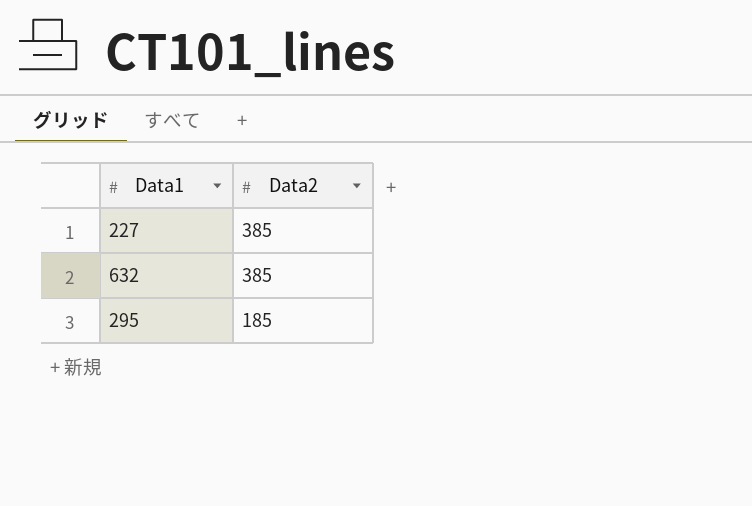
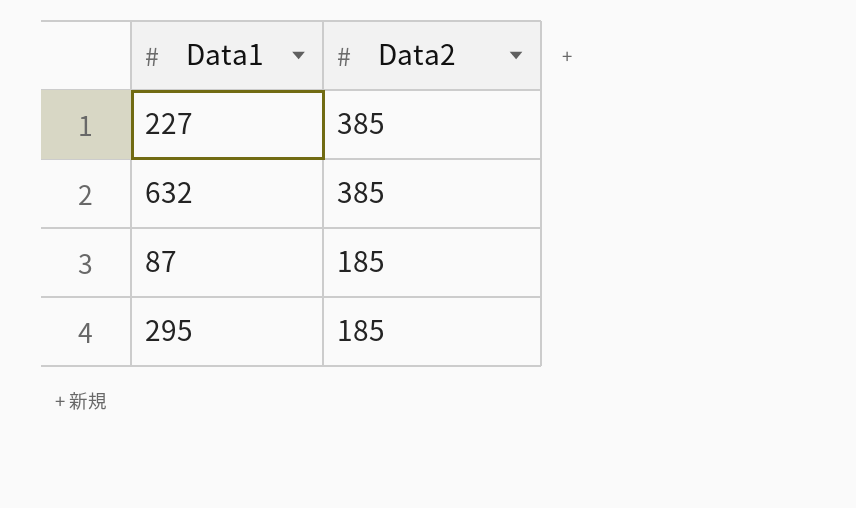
row 87: none -> 185

